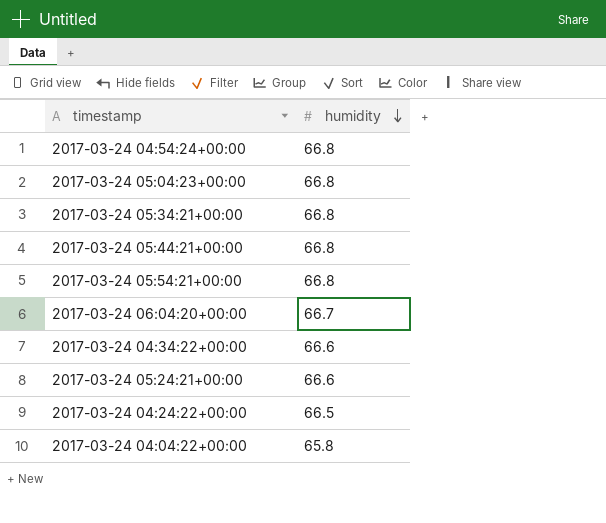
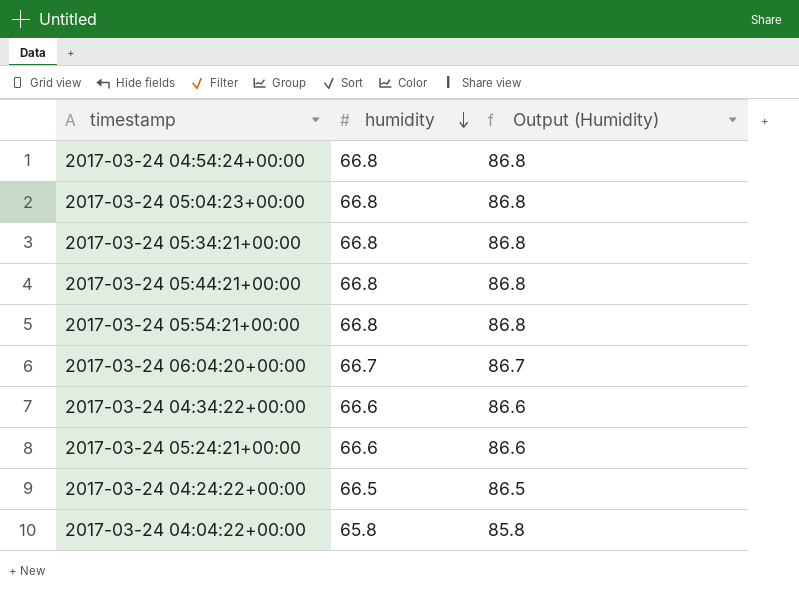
column Output (Humidity) | formula: none -> [humidity] + 20

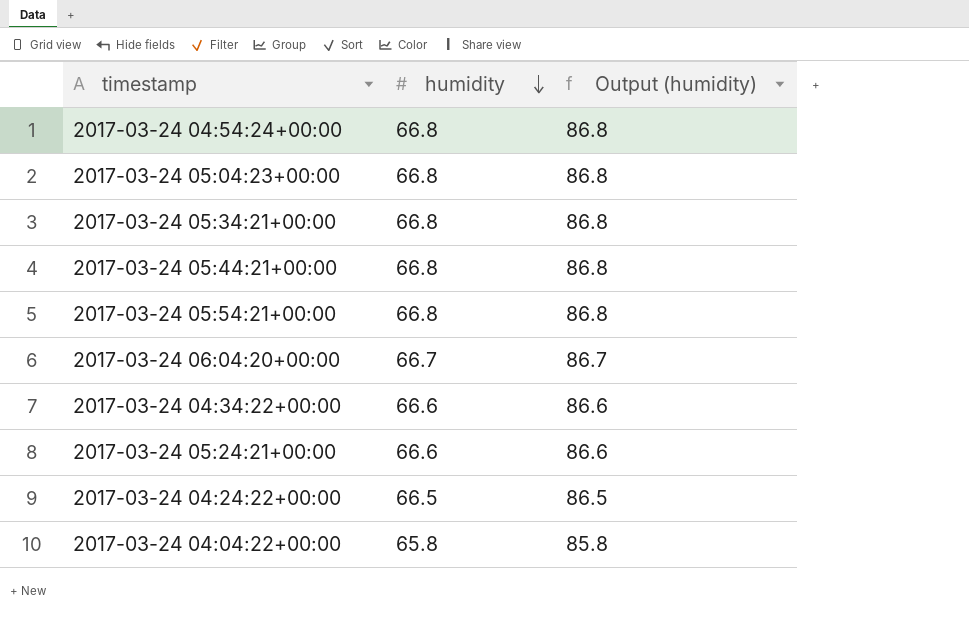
column name: Output (Humidity) -> Output (humidity)

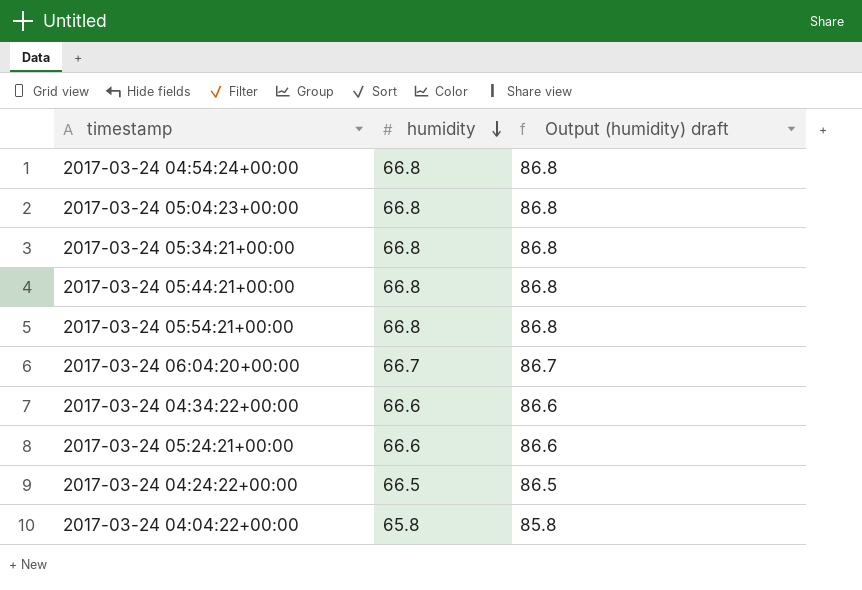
column name: Output (humidity) -> Output (humidity) draft

